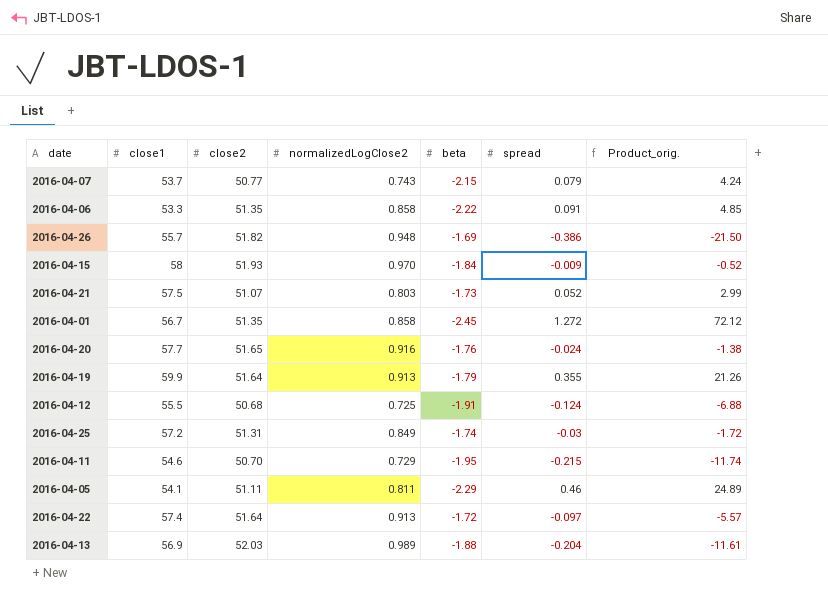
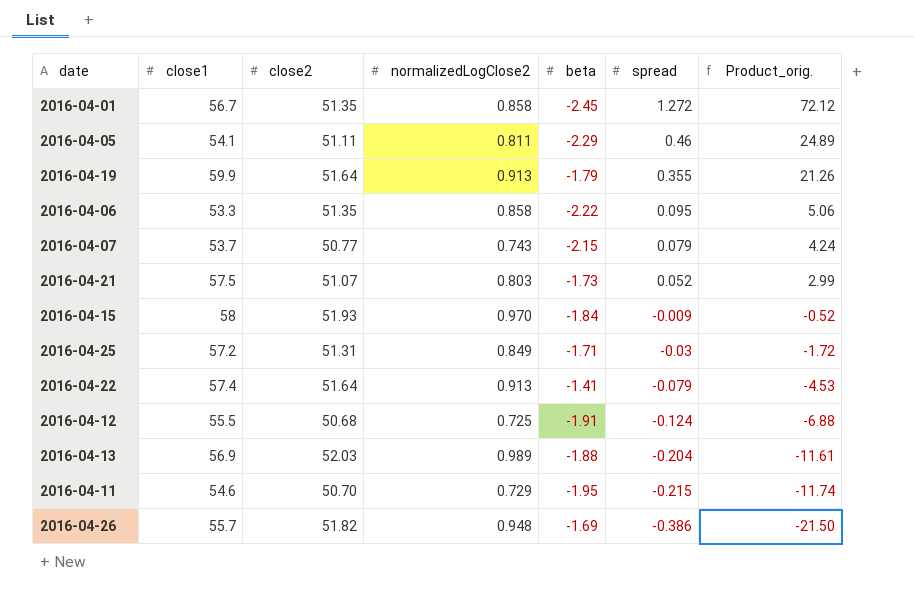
row order: none -> spread descending
row 2016-04-20: 57.7 | 51.65 | 0.916 | -1.76 | -0.024 | -1.38 -> none
2016-04-06 | spread: 0.091 -> 0.095
2016-04-06 | Product_orig.: 4.85 -> 5.06
2016-04-25 | beta: -1.74 -> -1.71
2016-04-22 | beta: -1.72 -> -1.41
2016-04-22 | spread: -0.097 -> -0.079
2016-04-22 | Product_orig.: -5.57 -> -4.53

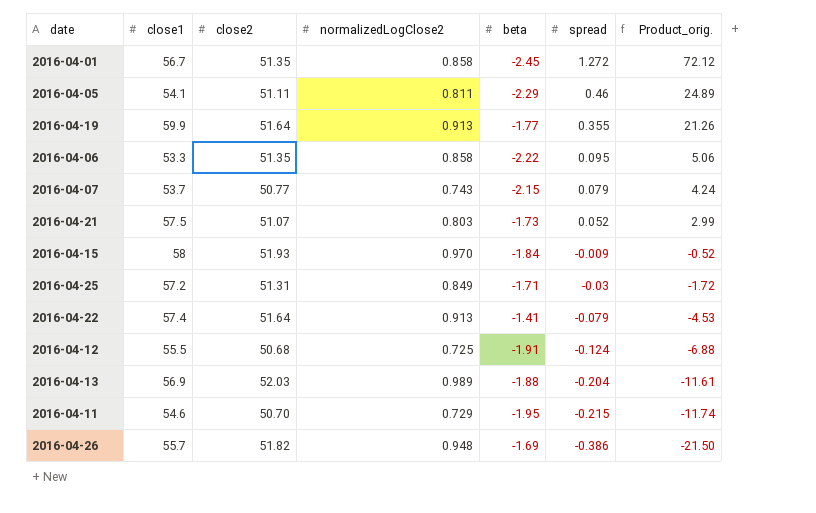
2016-04-19 | beta: -1.79 -> -1.77

